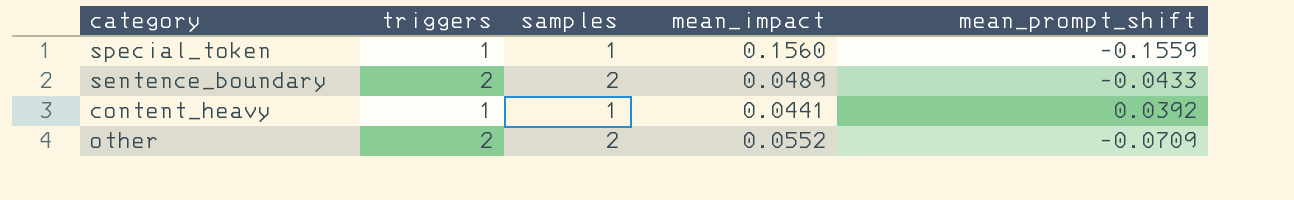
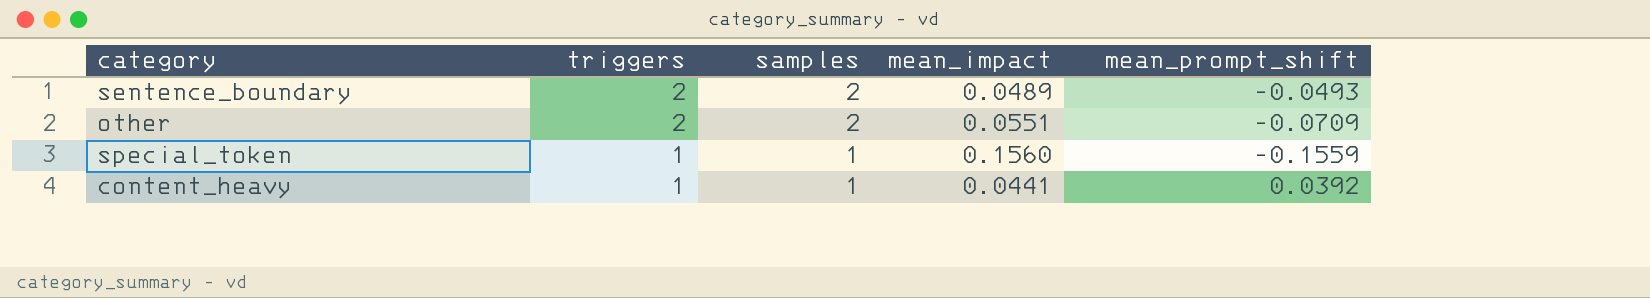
row order: none -> triggers descending
sentence_boundary | mean_prompt_shift: -0.0433 -> -0.0493
other | mean_impact: 0.0552 -> 0.0551

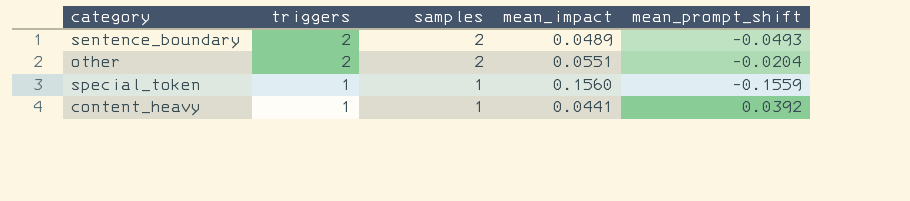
other | mean_prompt_shift: -0.0709 -> -0.0204

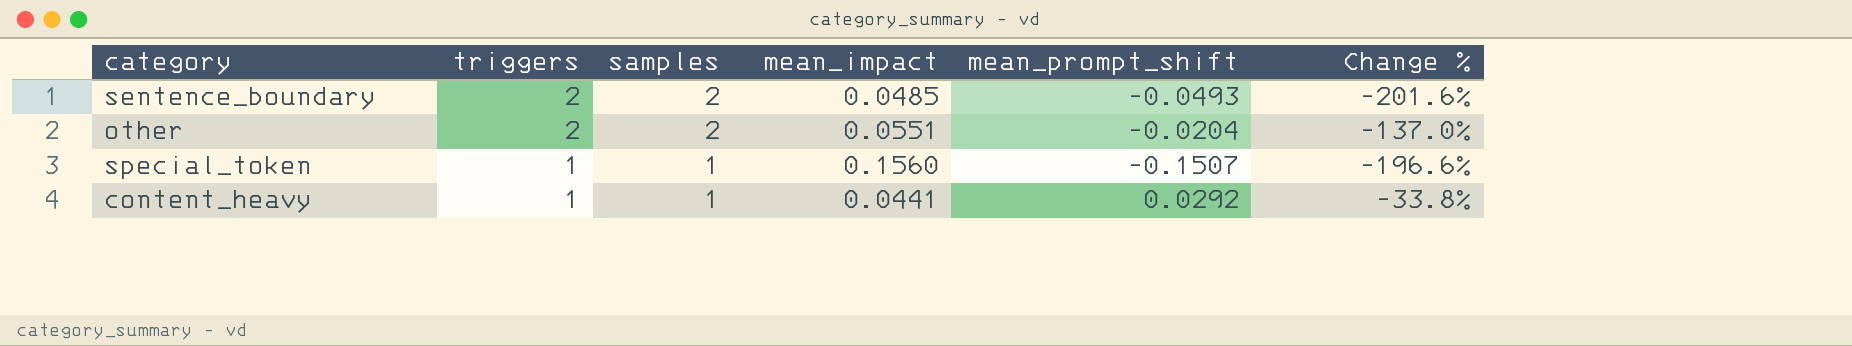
column Change % | formula: none -> ([mean_prompt_shift] - [mean_impact]) / [mean_impact]
sentence_boundary | mean_impact: 0.0489 -> 0.0485
special_token | mean_prompt_shift: -0.1559 -> -0.1507
content_heavy | mean_prompt_shift: 0.0392 -> 0.0292

